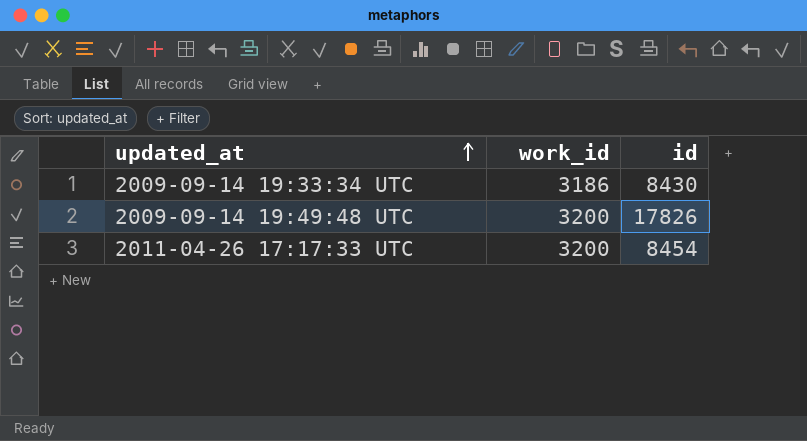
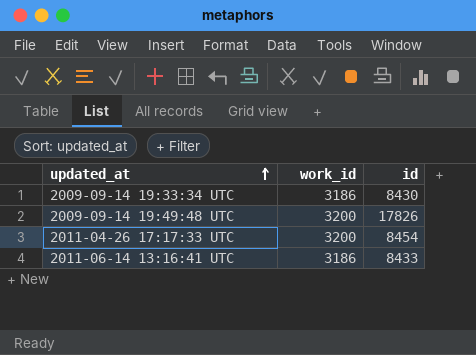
row 2011-06-14 13:16:41 UTC: none -> 3186 | 8433

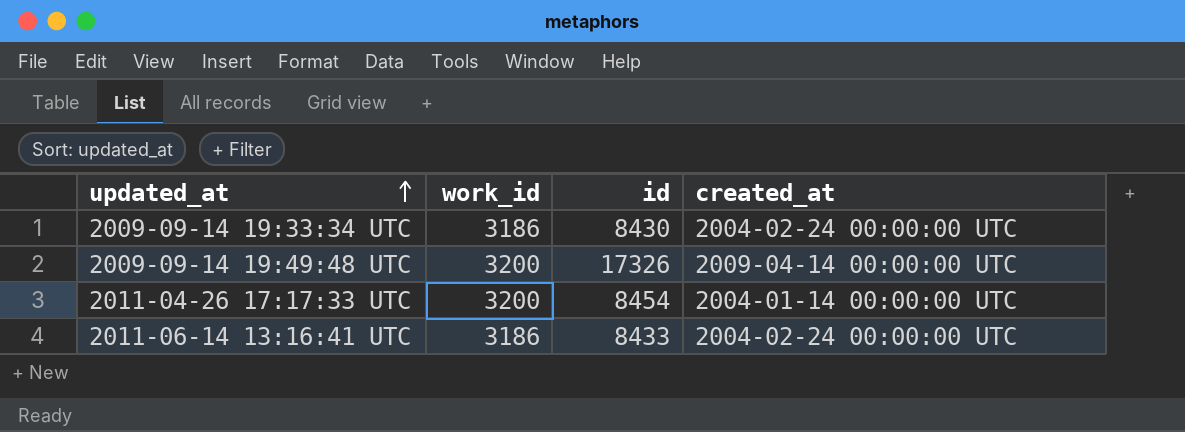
column created_at | position: none -> 4
2009-09-14 19:49:48 UTC | id: 17826 -> 17326

